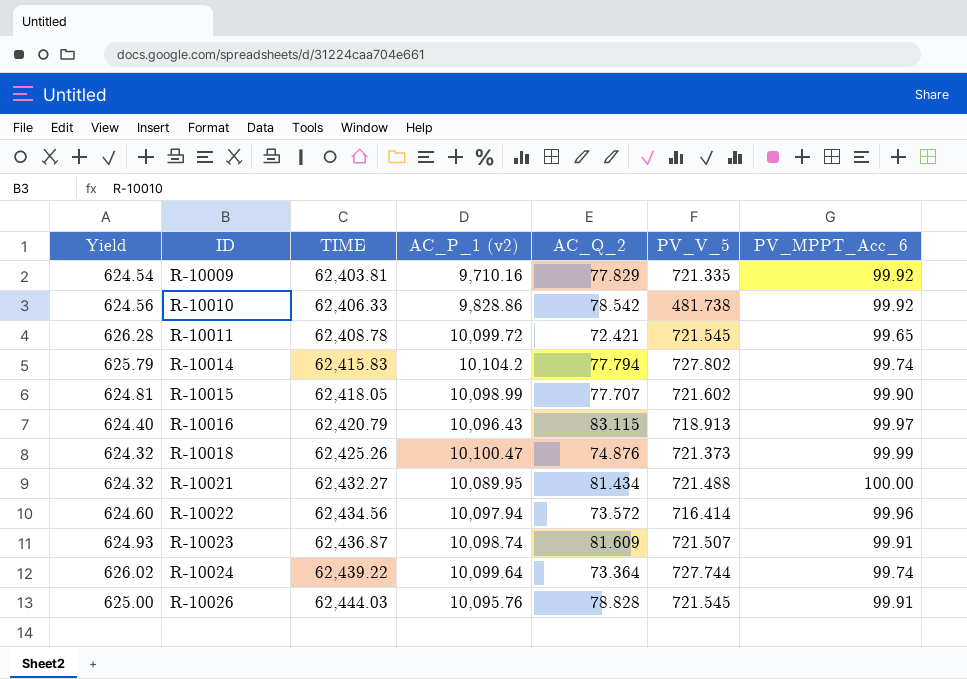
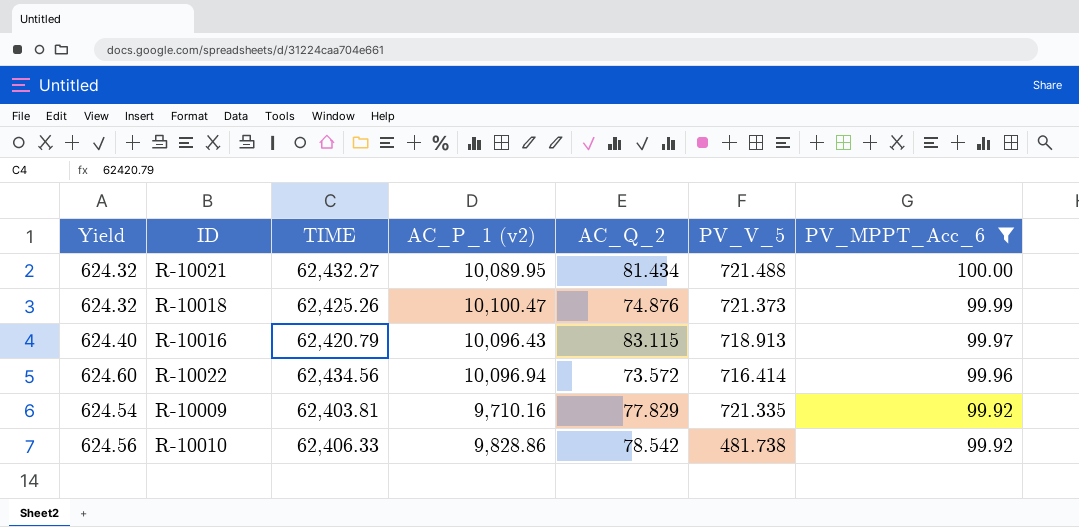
filter: none -> PV_MPPT_Acc_6 >= 99.92
row order: ID ascending -> PV_MPPT_Acc_6 descending
R-10022 | AC_P_1 (v2): 10,097.94 -> 10,096.94

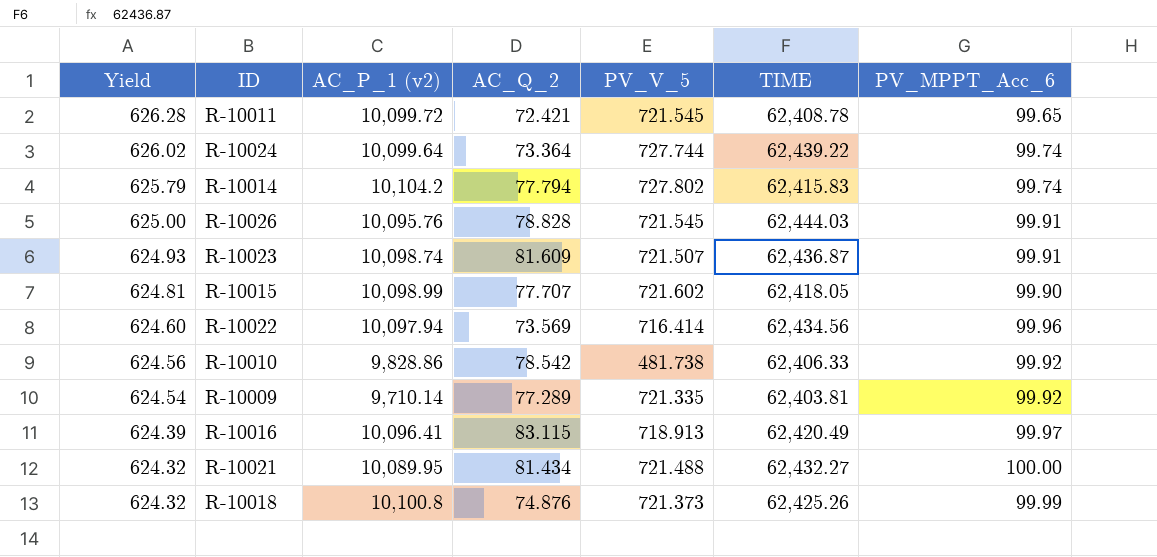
filter: PV_MPPT_Acc_6 >= 99.92 -> none
row order: PV_MPPT_Acc_6 descending -> Yield descending
column TIME | position: 3 -> 6
R-10022 | AC_P_1 (v2): 10,096.94 -> 10,097.94
R-10022 | AC_Q_2: 73.572 -> 73.569
R-10009 | AC_P_1 (v2): 9,710.16 -> 9,710.14
R-10009 | AC_Q_2: 77.829 -> 77.289
R-10016 | Yield: 624.40 -> 624.39
R-10016 | AC_P_1 (v2): 10,096.43 -> 10,096.41
R-10016 | TIME: 62,420.79 -> 62,420.49
R-10018 | AC_P_1 (v2): 10,100.47 -> 10,100.8

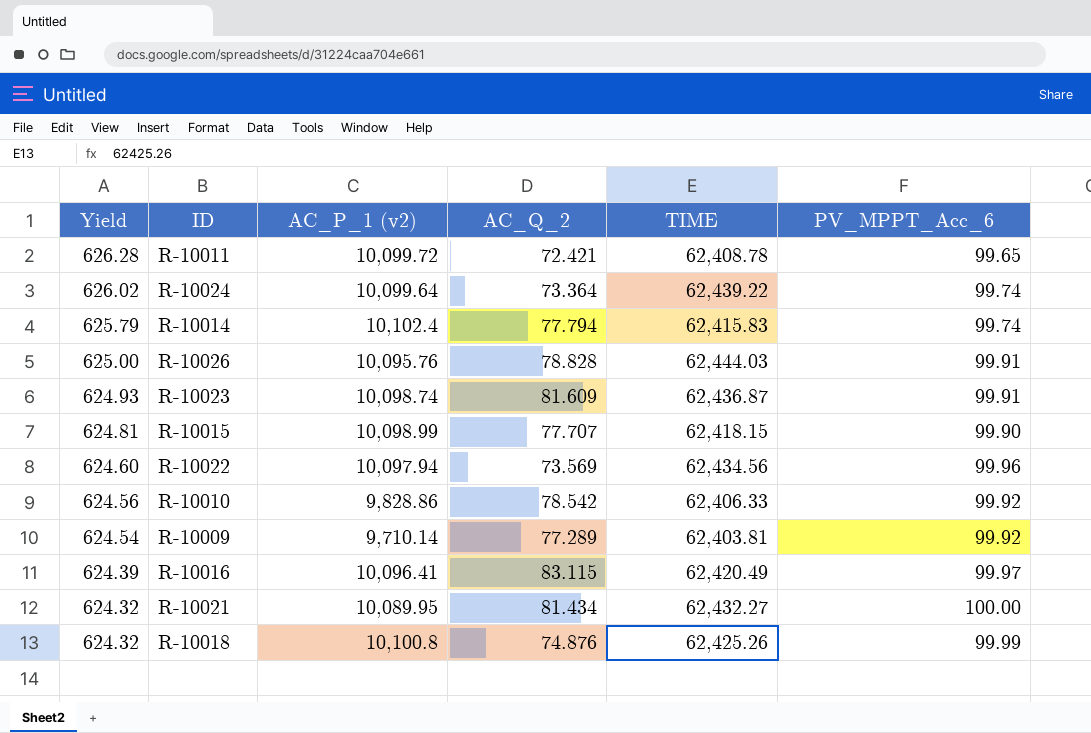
column PV_V_5 | position: 5 -> none
R-10014 | AC_P_1 (v2): 10,104.2 -> 10,102.4
R-10015 | TIME: 62,418.05 -> 62,418.15

